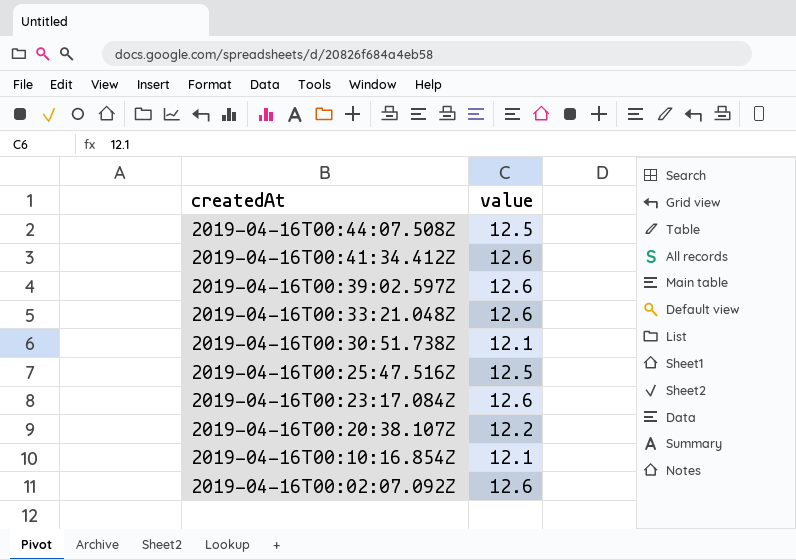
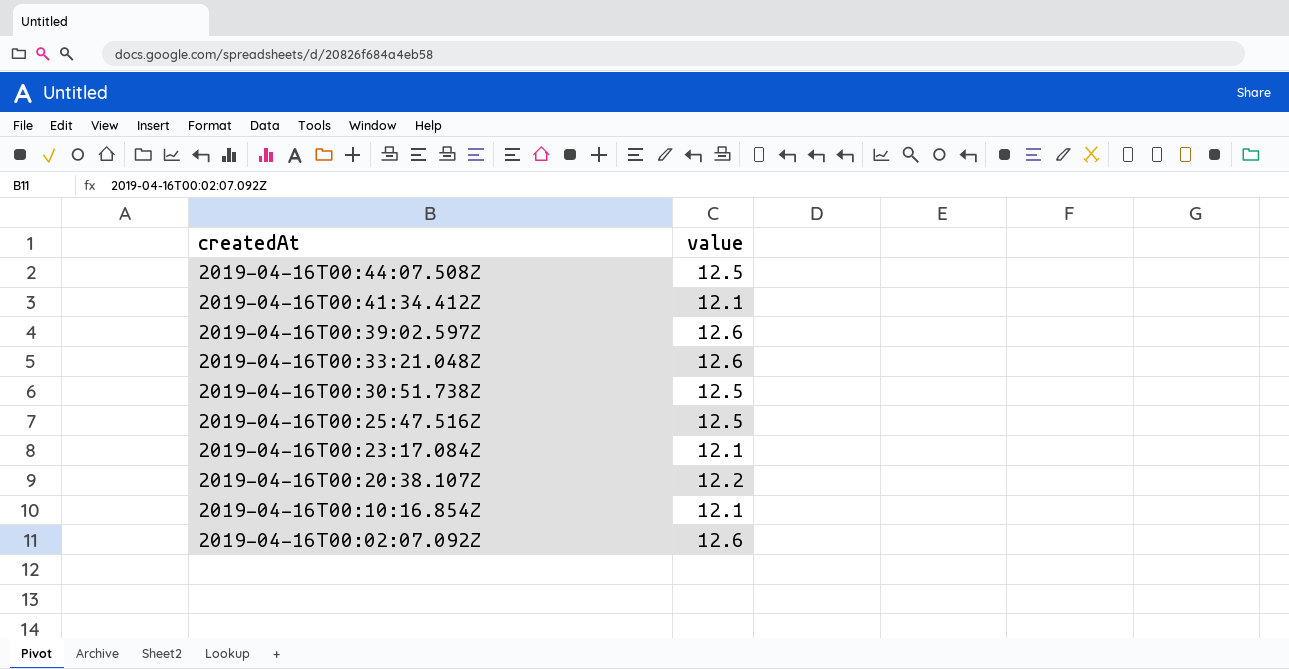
2019-04-16T00:41:34.412Z | value: 12.6 -> 12.1
2019-04-16T00:30:51.738Z | value: 12.1 -> 12.5
2019-04-16T00:23:17.084Z | value: 12.6 -> 12.1

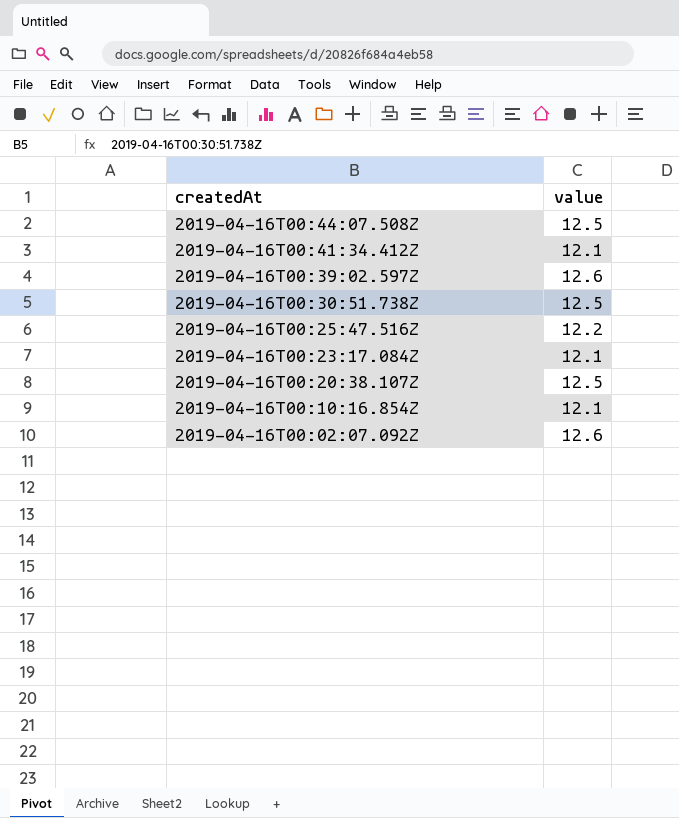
row 2019-04-16T00:33:21.048Z: 12.6 -> none
2019-04-16T00:25:47.516Z | value: 12.5 -> 12.2
2019-04-16T00:20:38.107Z | value: 12.2 -> 12.5

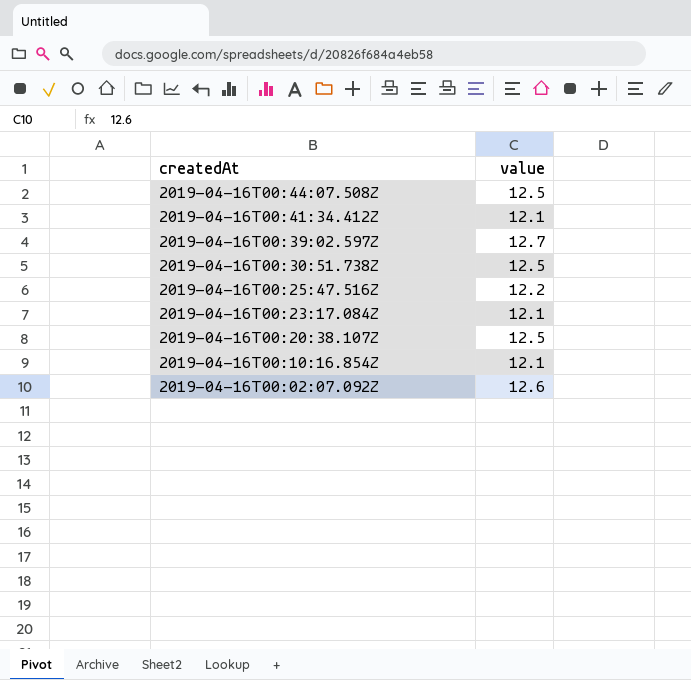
2019-04-16T00:39:02.597Z | value: 12.6 -> 12.7

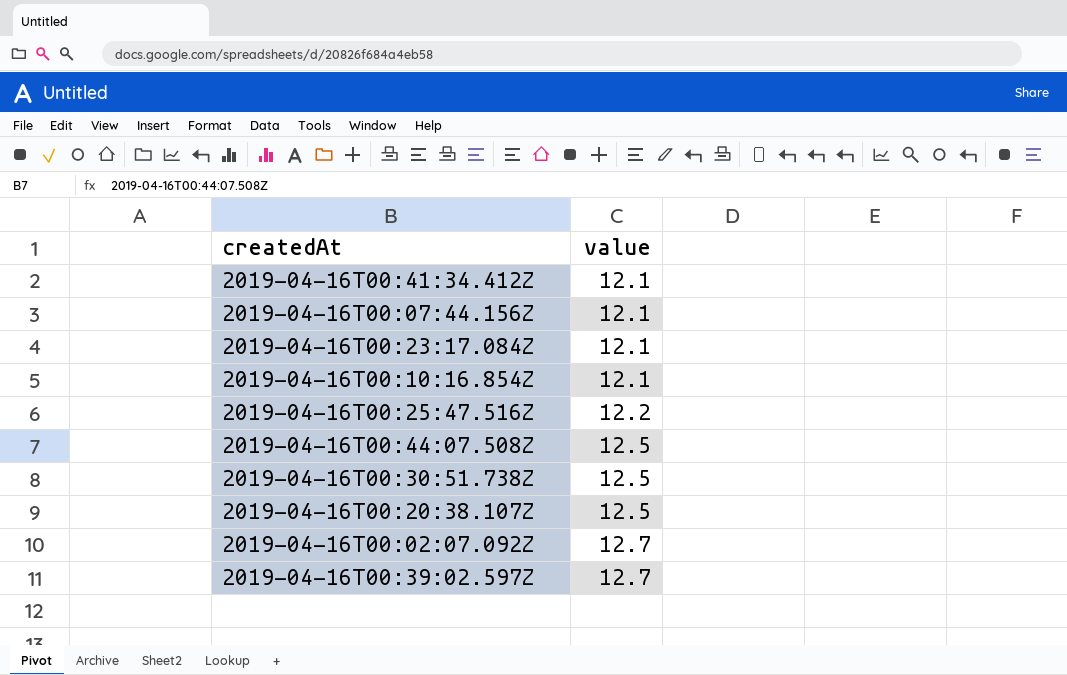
row order: createdAt descending -> value ascending
row 2019-04-16T00:07:44.156Z: none -> 12.1
2019-04-16T00:02:07.092Z | value: 12.6 -> 12.7

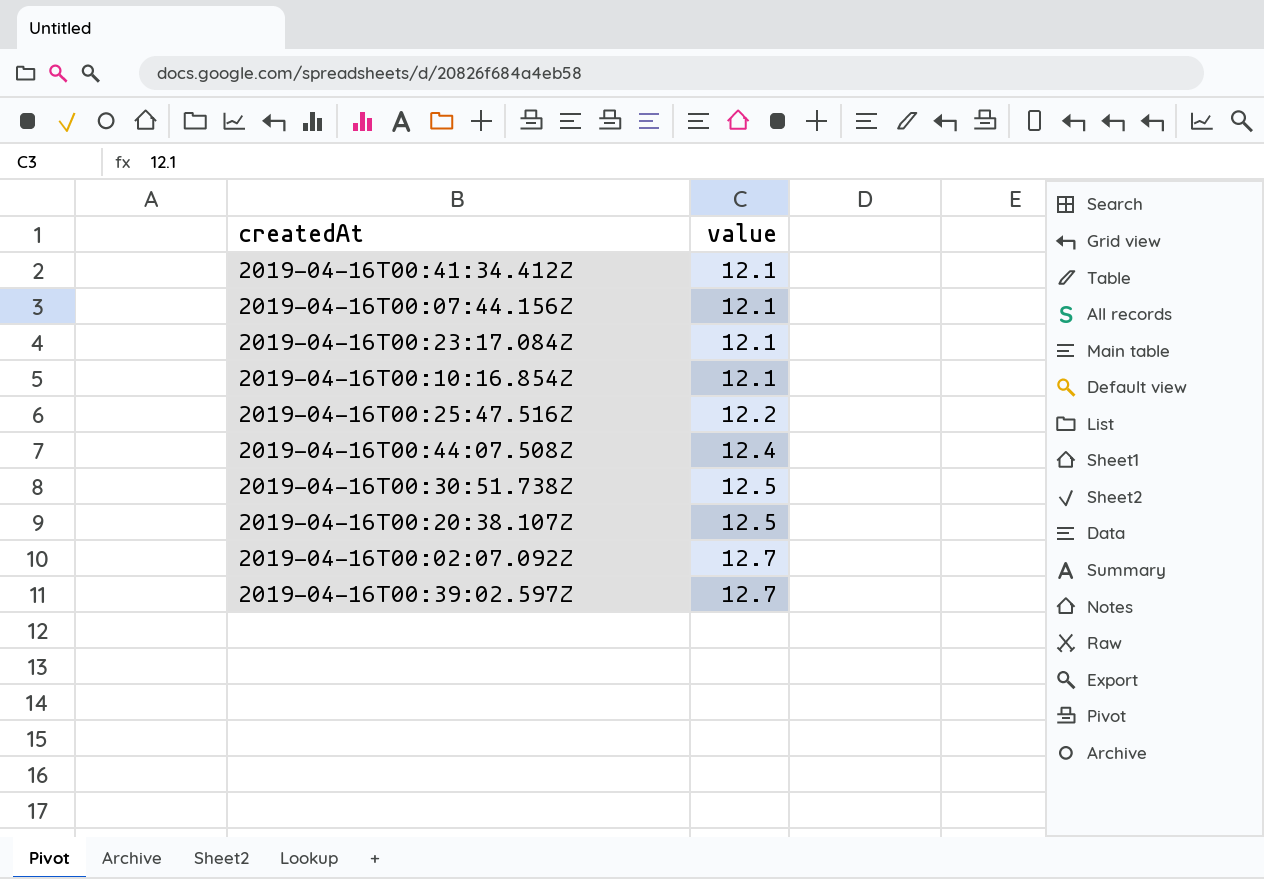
2019-04-16T00:44:07.508Z | value: 12.5 -> 12.4

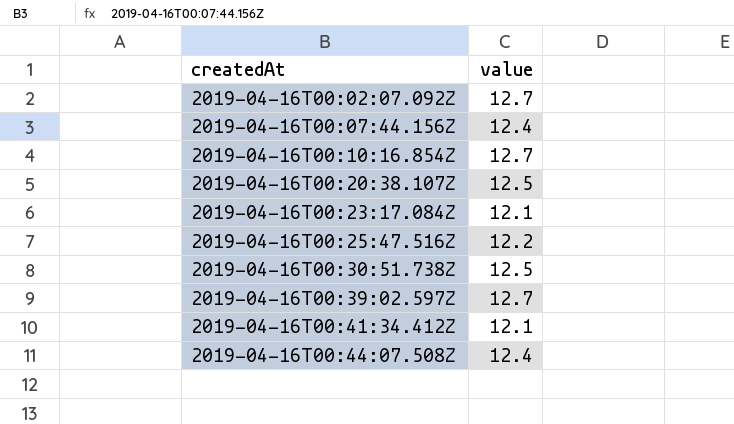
row order: value ascending -> createdAt ascending
2019-04-16T00:07:44.156Z | value: 12.1 -> 12.4
2019-04-16T00:10:16.854Z | value: 12.1 -> 12.7

